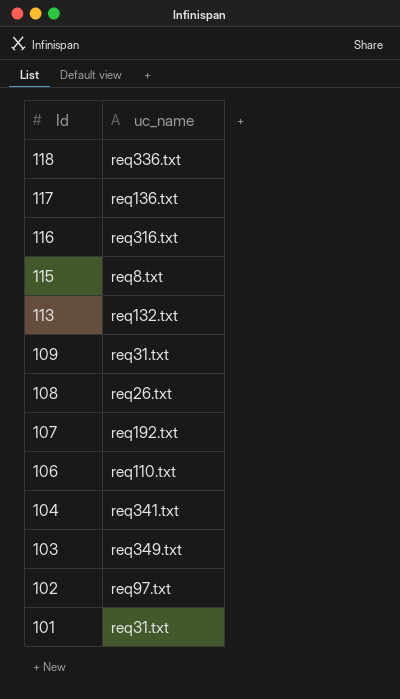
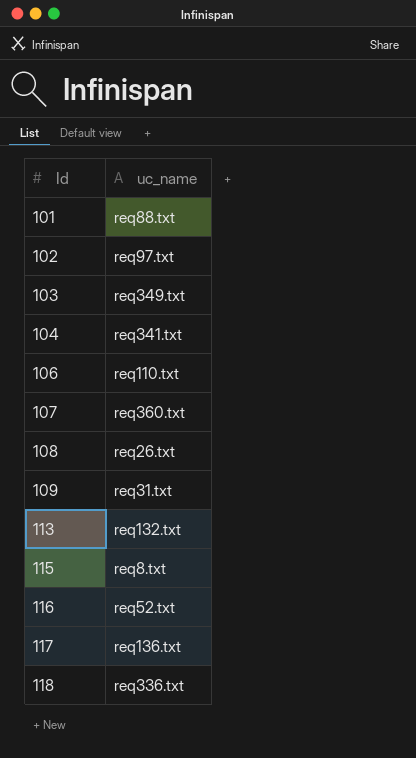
row order: Id descending -> Id ascending
101 | uc_name: req31.txt -> req88.txt
107 | uc_name: req192.txt -> req360.txt
116 | uc_name: req316.txt -> req52.txt

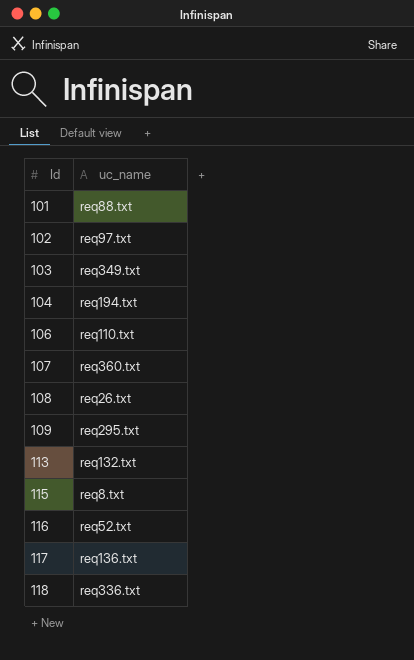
104 | uc_name: req341.txt -> req194.txt
109 | uc_name: req31.txt -> req295.txt

